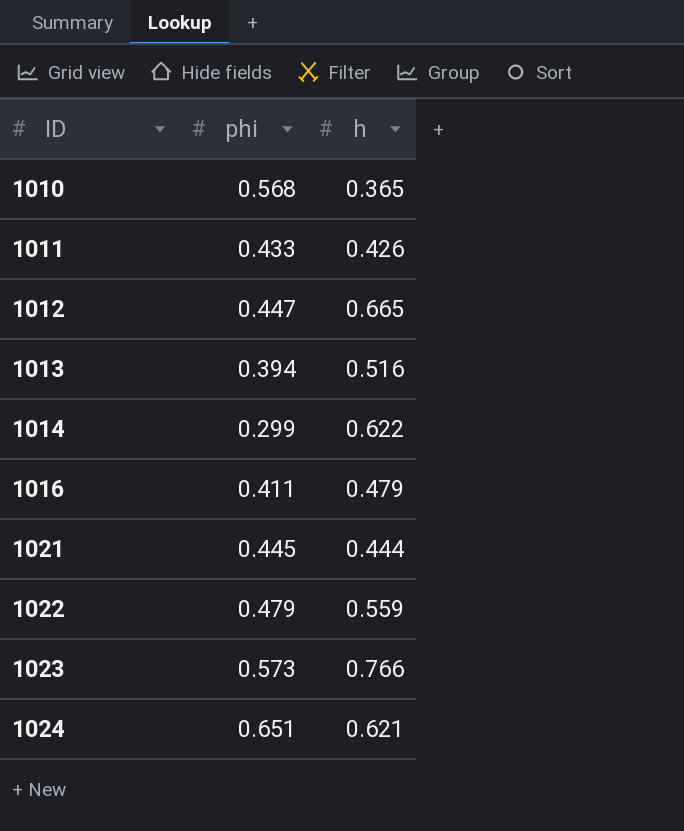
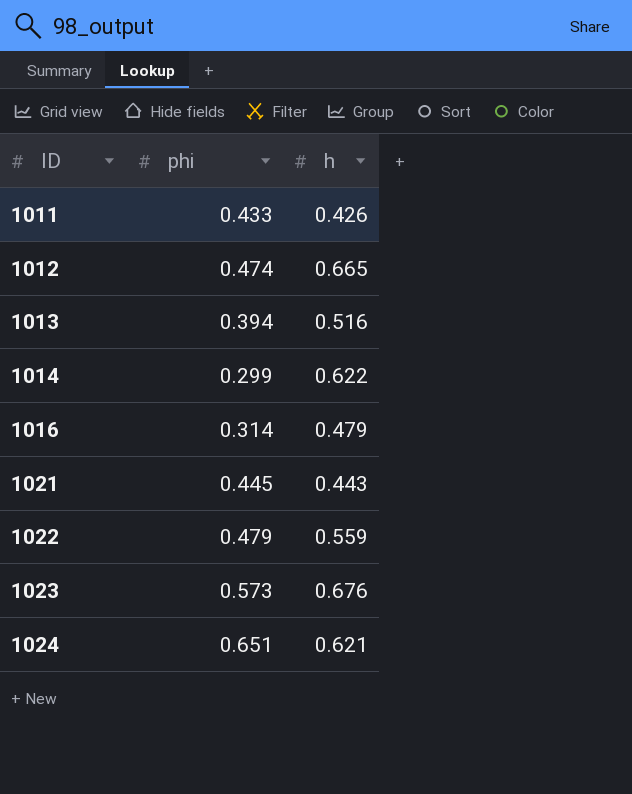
row 1010: 0.568 | 0.365 -> none
1012 | phi: 0.447 -> 0.474
1016 | phi: 0.411 -> 0.314
1021 | h: 0.444 -> 0.443
1023 | h: 0.766 -> 0.676

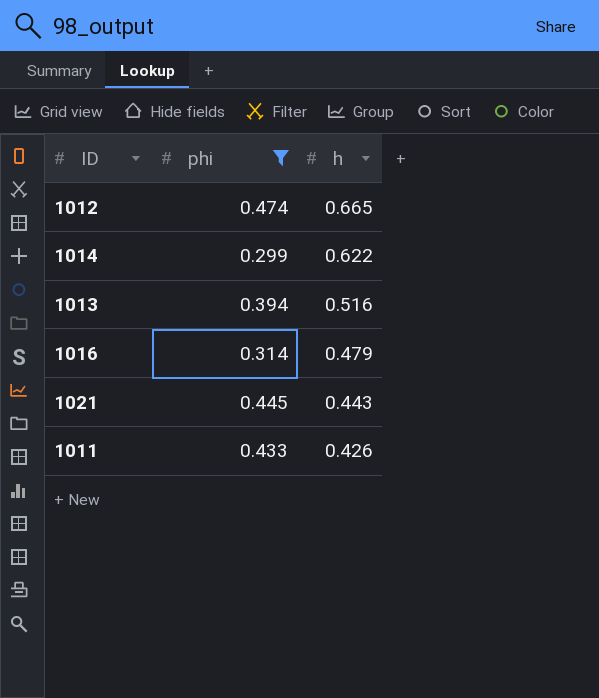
filter: none -> phi <= 0.474
row order: ID ascending -> h descending

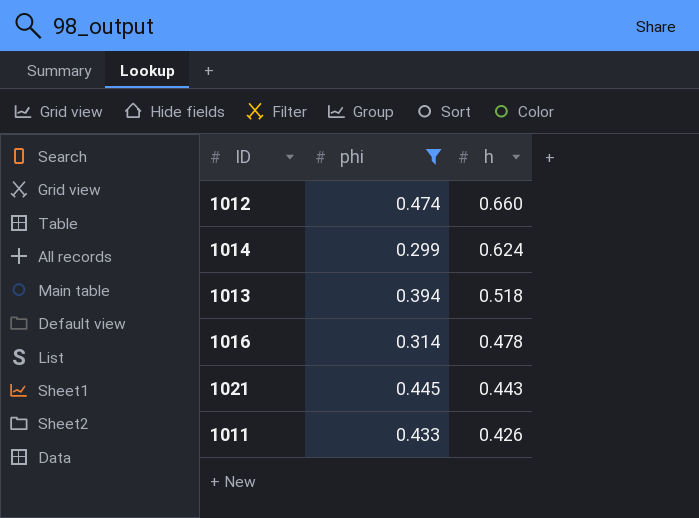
1012 | h: 0.665 -> 0.660
1014 | h: 0.622 -> 0.624
1013 | h: 0.516 -> 0.518
1016 | h: 0.479 -> 0.478

